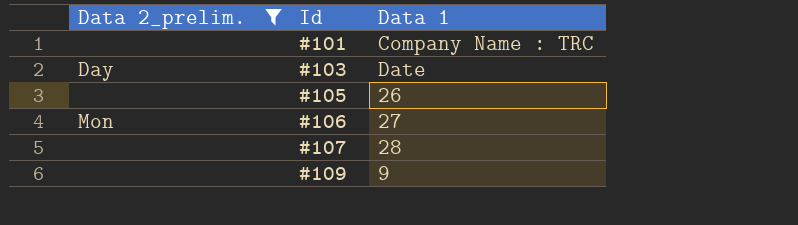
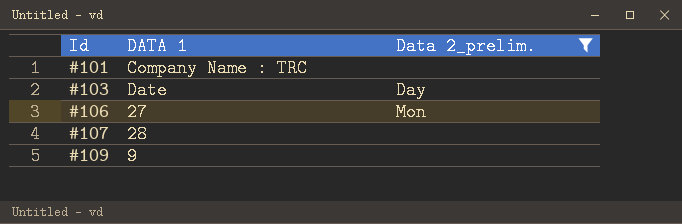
column name: Data 1 -> DATA 1
column Data 2_prelim. | position: 1 -> 3
row #105: none | 26 -> none

